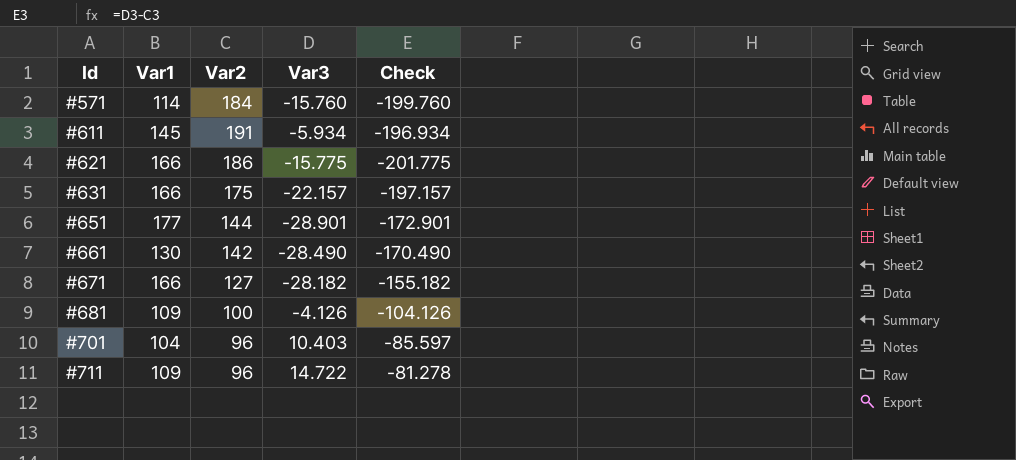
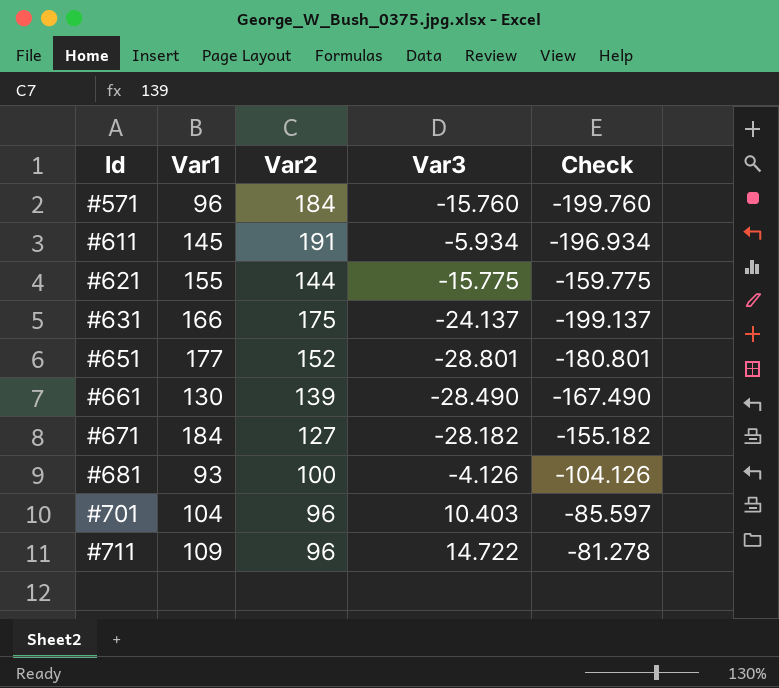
#571 | Var1: 114 -> 96
#621 | Var1: 166 -> 155
#621 | Var2: 186 -> 144
#621 | Check: -201.775 -> -159.775
#631 | Var3: -22.157 -> -24.137
#631 | Check: -197.157 -> -199.137
#651 | Var2: 144 -> 152
#651 | Var3: -28.901 -> -28.801
#651 | Check: -172.901 -> -180.801
#661 | Var2: 142 -> 139
#661 | Check: -170.490 -> -167.490
#671 | Var1: 166 -> 184
#681 | Var1: 109 -> 93

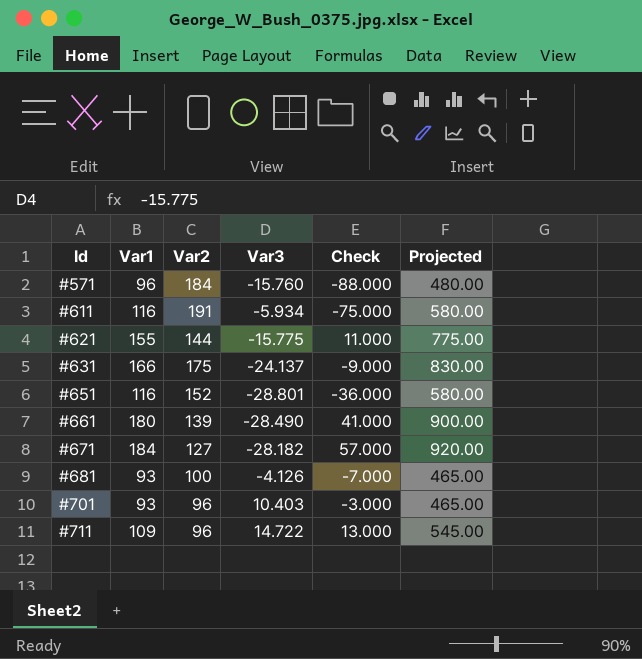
column Check | formula: [Var3] - [Var2] -> [Var1] - [Var2]
column Projected | formula: none -> [Var1] * 5
#611 | Var1: 145 -> 116
#651 | Var1: 177 -> 116
#661 | Var1: 130 -> 180
#701 | Var1: 104 -> 93

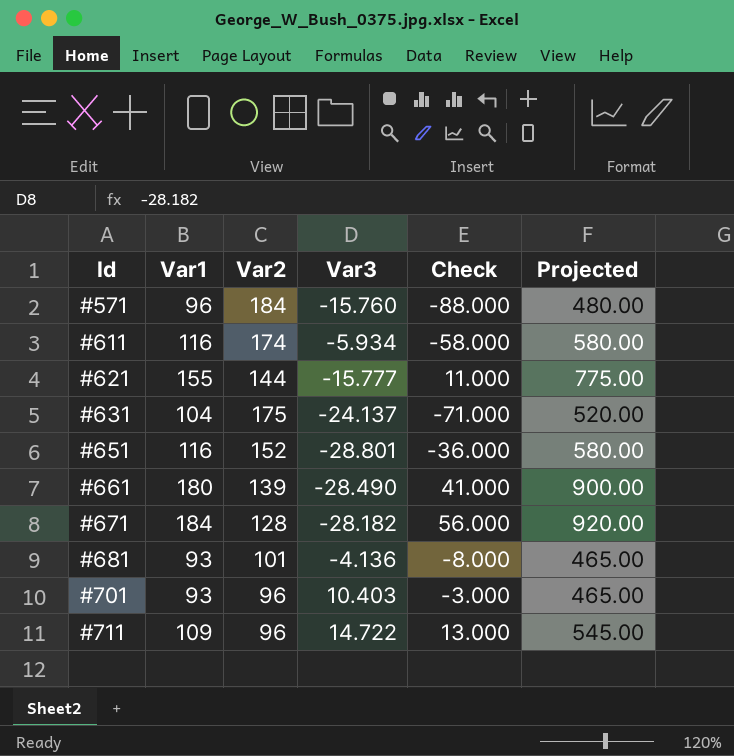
#611 | Var2: 191 -> 174
#611 | Check: -75.000 -> -58.000
#621 | Var3: -15.775 -> -15.777
#631 | Var1: 166 -> 104
#631 | Check: -9.000 -> -71.000
#631 | Projected: 830.00 -> 520.00
#671 | Var2: 127 -> 128
#671 | Check: 57.000 -> 56.000
#681 | Var2: 100 -> 101
#681 | Var3: -4.126 -> -4.136
#681 | Check: -7.000 -> -8.000

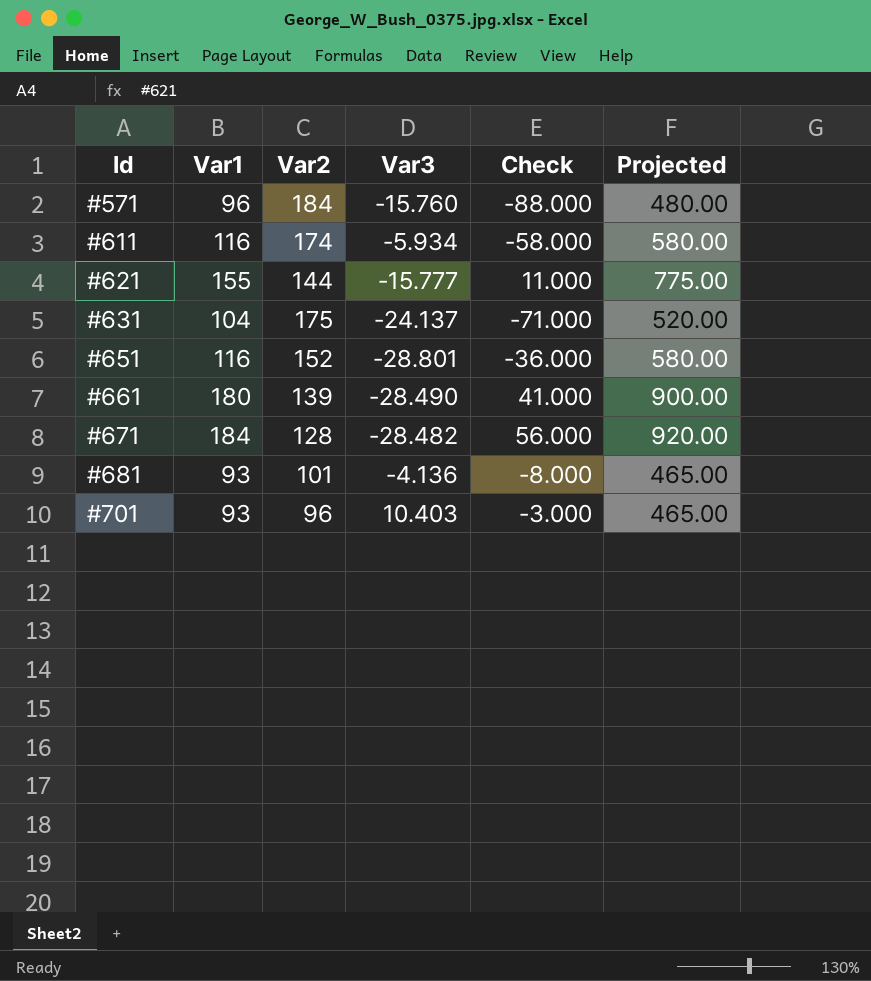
row #711: 109 | 96 | 14.722 | 13.000 | 545.00 -> none
#671 | Var3: -28.182 -> -28.482

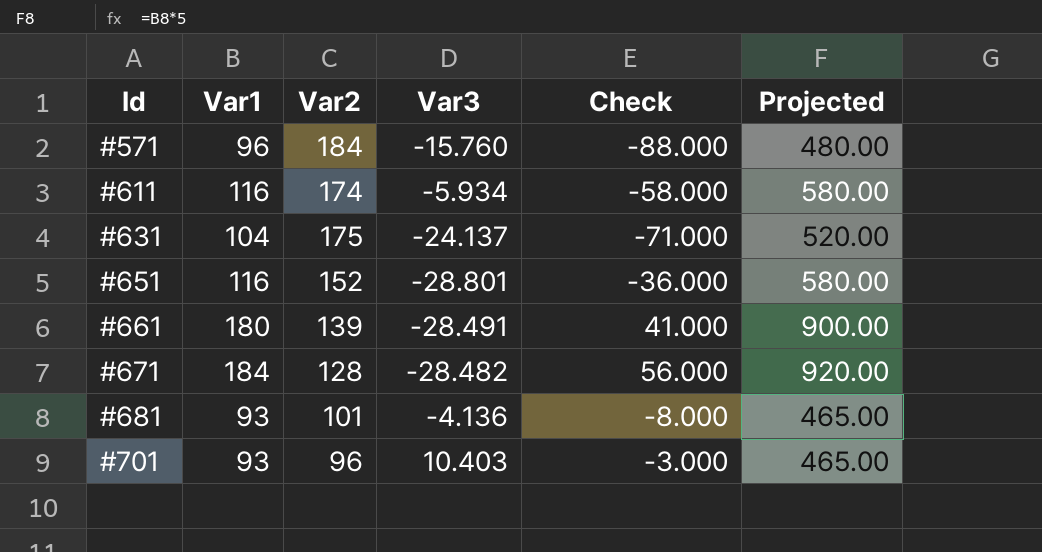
row #621: 155 | 144 | -15.777 | 11.000 | 775.00 -> none
#661 | Var3: -28.490 -> -28.491

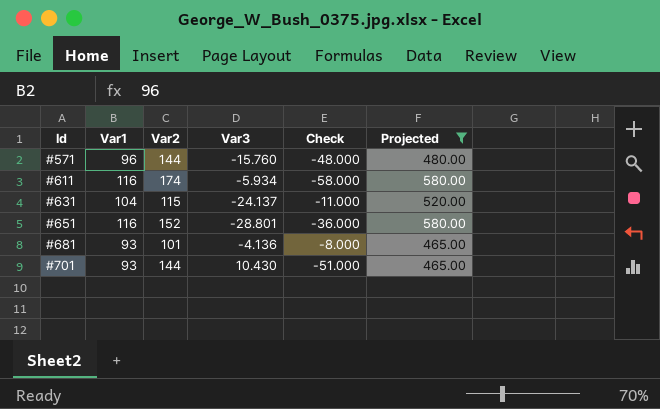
filter: none -> Projected <= 580.00
#571 | Var2: 184 -> 144
#571 | Check: -88.000 -> -48.000
#631 | Var2: 175 -> 115
#631 | Check: -71.000 -> -11.000
#701 | Var2: 96 -> 144
#701 | Var3: 10.403 -> 10.430
#701 | Check: -3.000 -> -51.000

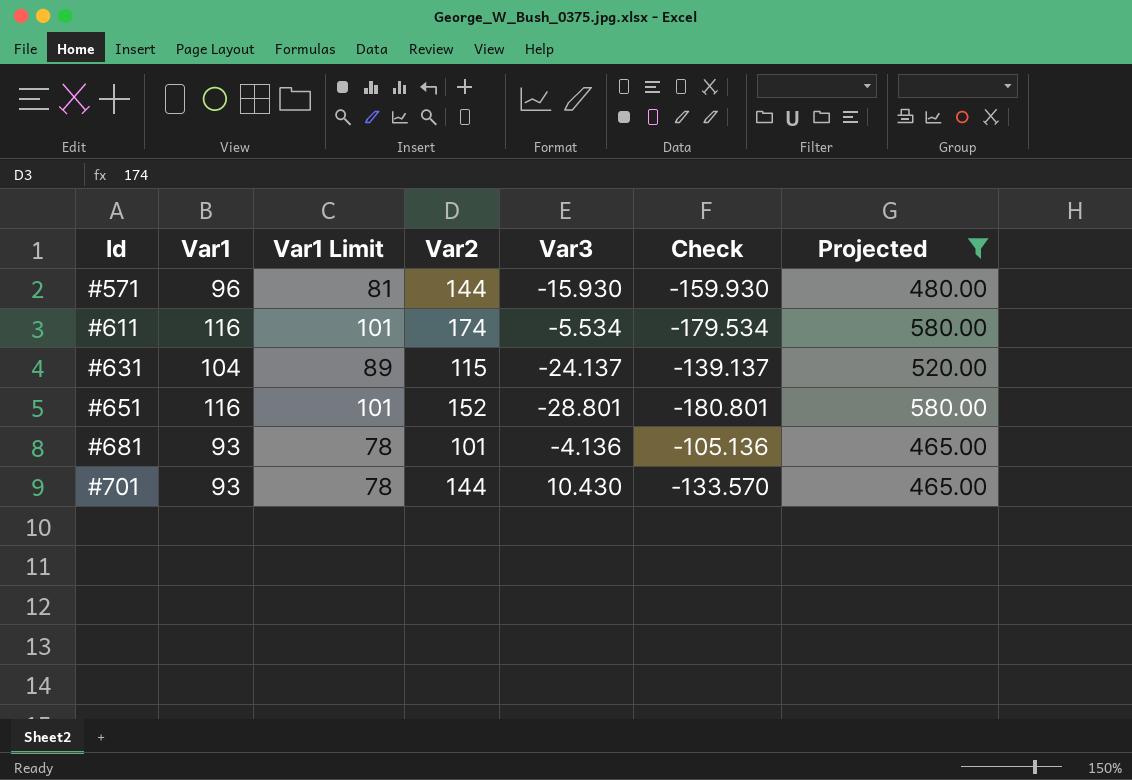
column Var1 Limit | formula: none -> [Var1] - 15
column Check | formula: [Var1] - [Var2] -> [Var3] - [Var2]
#571 | Var3: -15.760 -> -15.930
#611 | Var3: -5.934 -> -5.534

